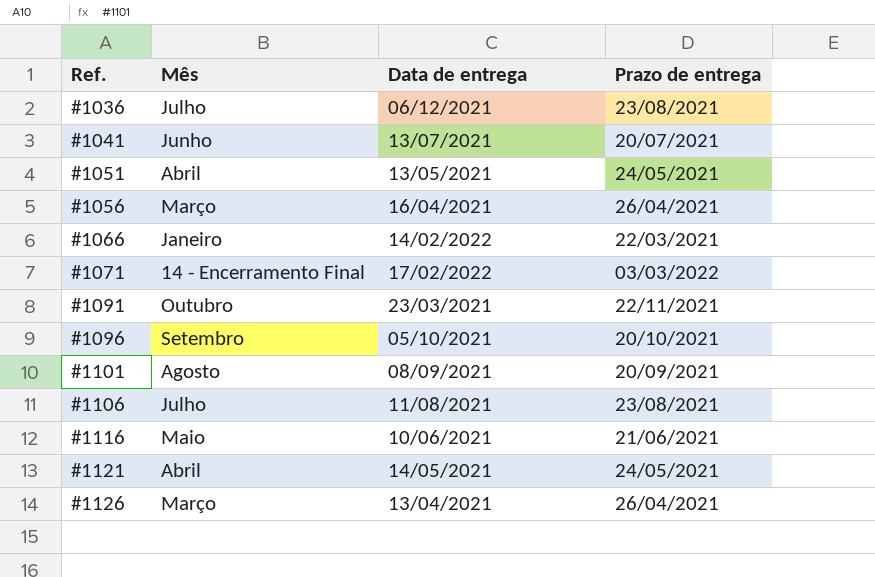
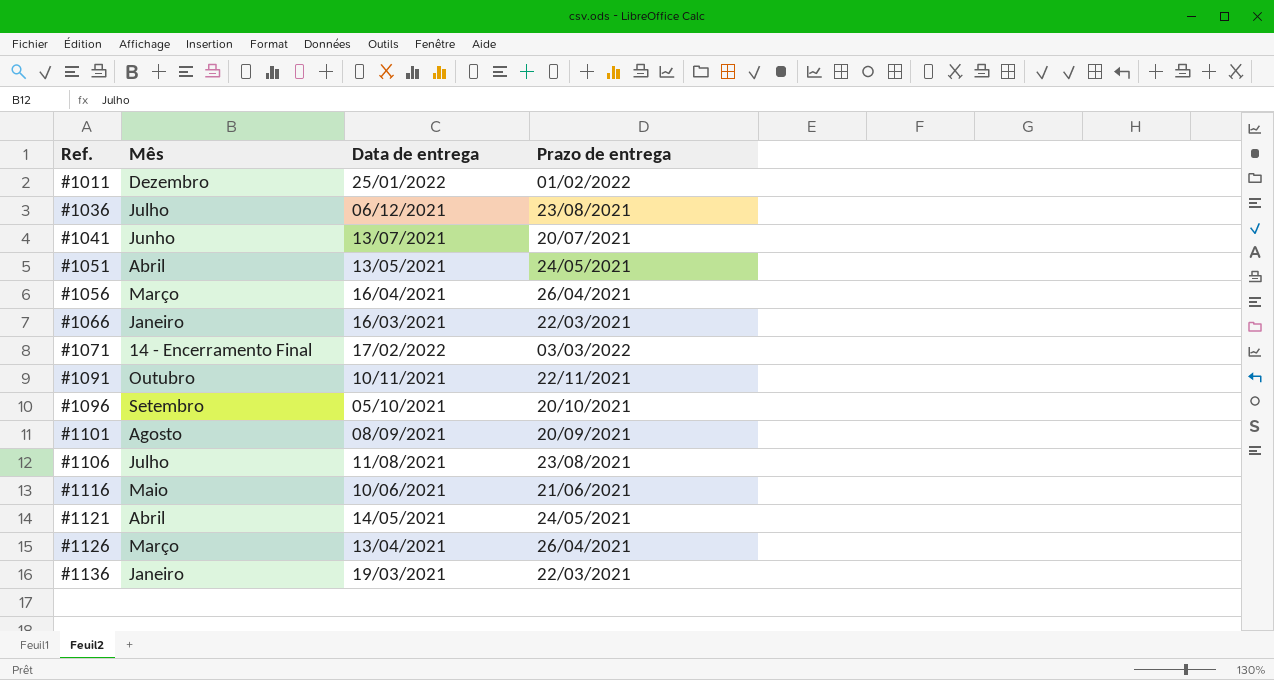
row #1011: none -> Dezembro | 25/01/2022 | 01/02/2022
#1066 | Data de entrega: 14/02/2022 -> 16/03/2021
#1091 | Data de entrega: 23/03/2021 -> 10/11/2021
row #1136: none -> Janeiro | 19/03/2021 | 22/03/2021

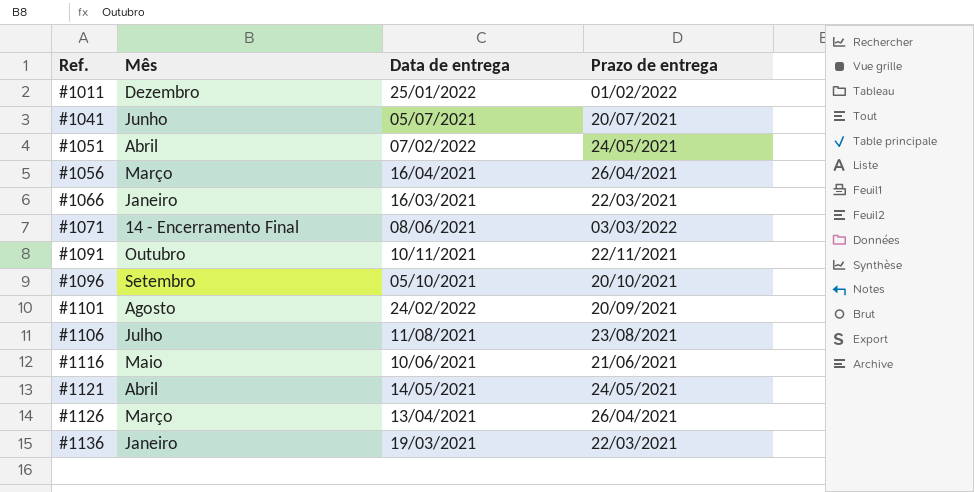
row #1036: Julho | 06/12/2021 | 23/08/2021 -> none
#1041 | Data de entrega: 13/07/2021 -> 05/07/2021
#1051 | Data de entrega: 13/05/2021 -> 07/02/2022
#1071 | Data de entrega: 17/02/2022 -> 08/06/2021
#1101 | Data de entrega: 08/09/2021 -> 24/02/2022

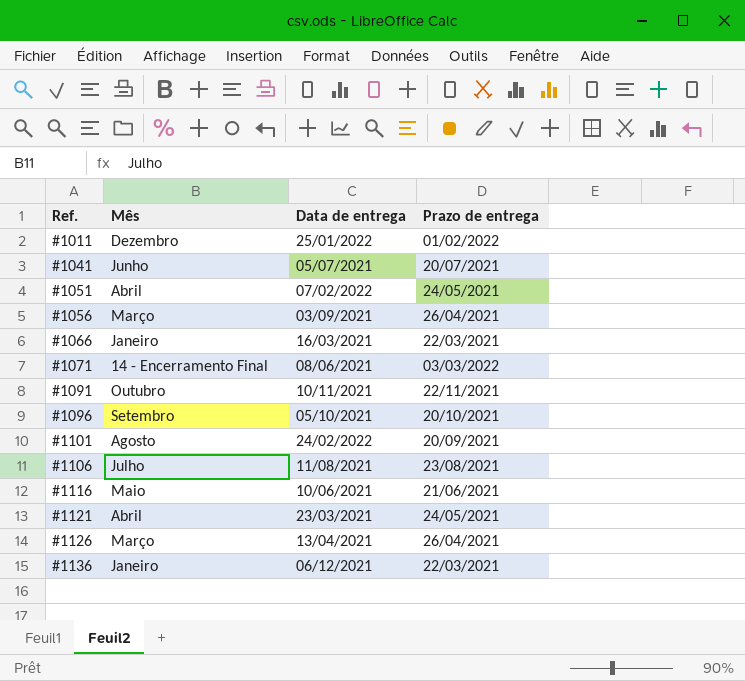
#1056 | Data de entrega: 16/04/2021 -> 03/09/2021
#1121 | Data de entrega: 14/05/2021 -> 23/03/2021
#1136 | Data de entrega: 19/03/2021 -> 06/12/2021

